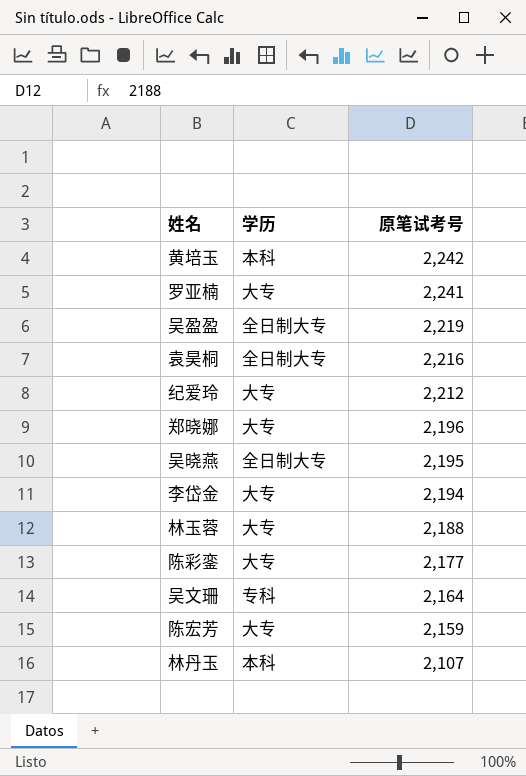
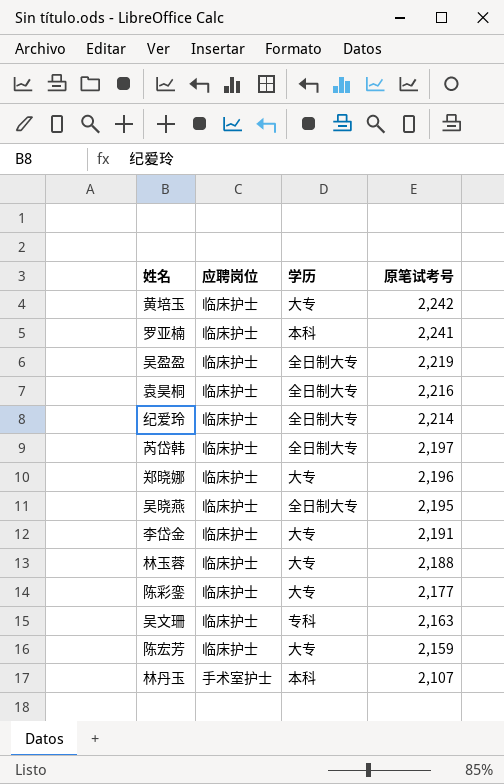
column 应聘岗位 | position: none -> 2
黄培玉 | 学历: 本科 -> 大专
罗亚楠 | 学历: 大专 -> 本科
纪爱玲 | 学历: 大专 -> 全日制大专
纪爱玲 | 原笔试考号: 2,212 -> 2,214
row 芮岱韩: none -> 临床护士 | 全日制大专 | 2,197
李岱金 | 原笔试考号: 2,194 -> 2,191
吴文珊 | 原笔试考号: 2,164 -> 2,163

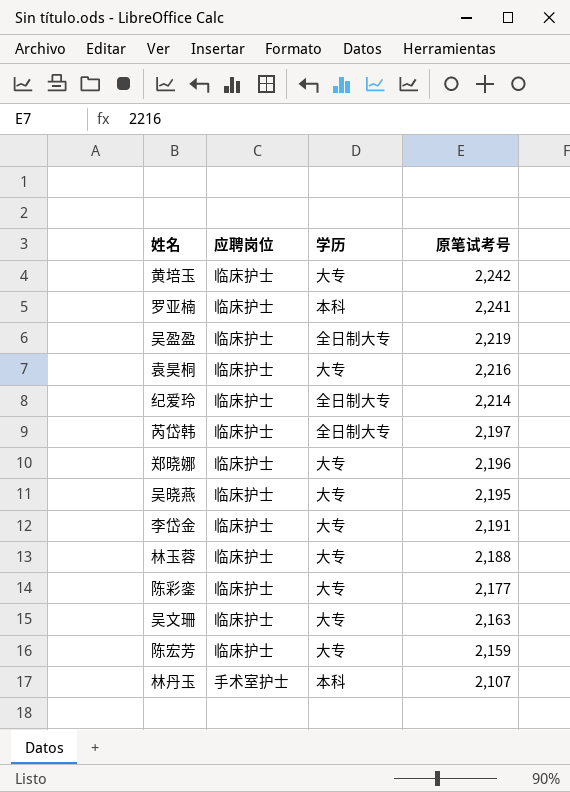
袁昊桐 | 学历: 全日制大专 -> 大专
吴晓燕 | 学历: 全日制大专 -> 大专
吴文珊 | 学历: 专科 -> 大专

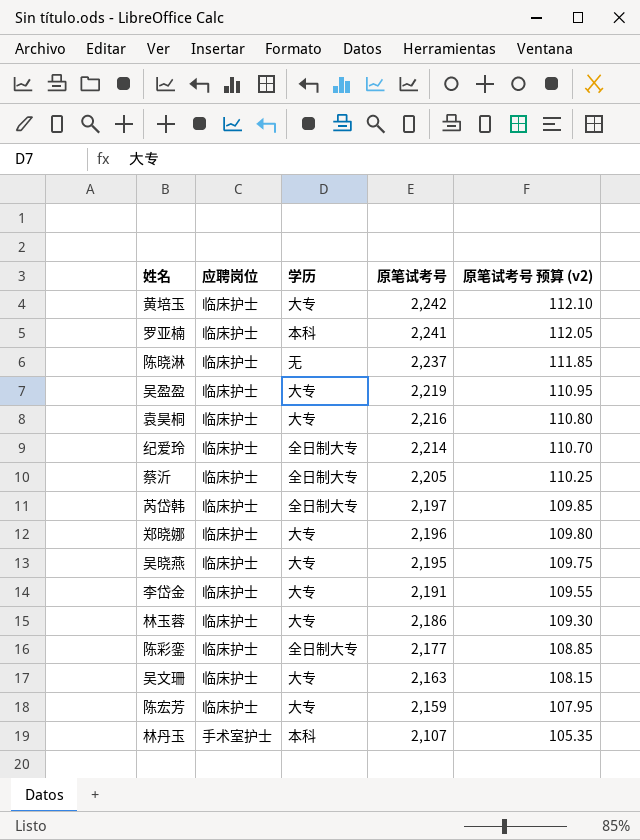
column 原笔试考号 预算 (v2) | formula: none -> [原笔试考号] * 0.05
row 陈晓淋: none -> 临床护士 | 无 | 2,237 | 111.85
吴盈盈 | 学历: 全日制大专 -> 大专
row 蔡沂: none -> 临床护士 | 全日制大专 | 2,205 | 110.25
林玉蓉 | 原笔试考号: 2,188 -> 2,186
陈彩銮 | 学历: 大专 -> 全日制大专

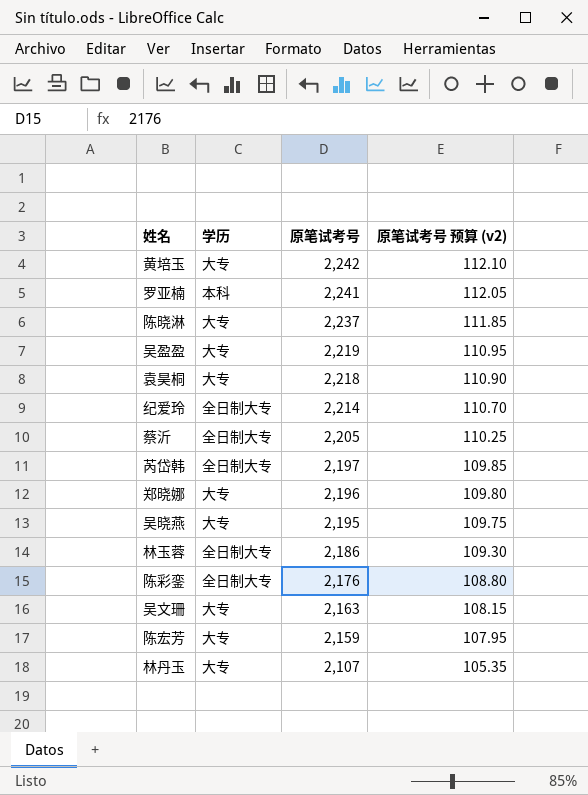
column 应聘岗位 | position: 2 -> none
row 李岱金: 临床护士 | 大专 | 2,191 | 109.55 -> none
陈晓淋 | 学历: 无 -> 大专
袁昊桐 | 原笔试考号: 2,216 -> 2,218
袁昊桐 | 原笔试考号 预算 (v2): 110.80 -> 110.90
林玉蓉 | 学历: 大专 -> 全日制大专
陈彩銮 | 原笔试考号: 2,177 -> 2,176
陈彩銮 | 原笔试考号 预算 (v2): 108.85 -> 108.80
林丹玉 | 学历: 本科 -> 大专

